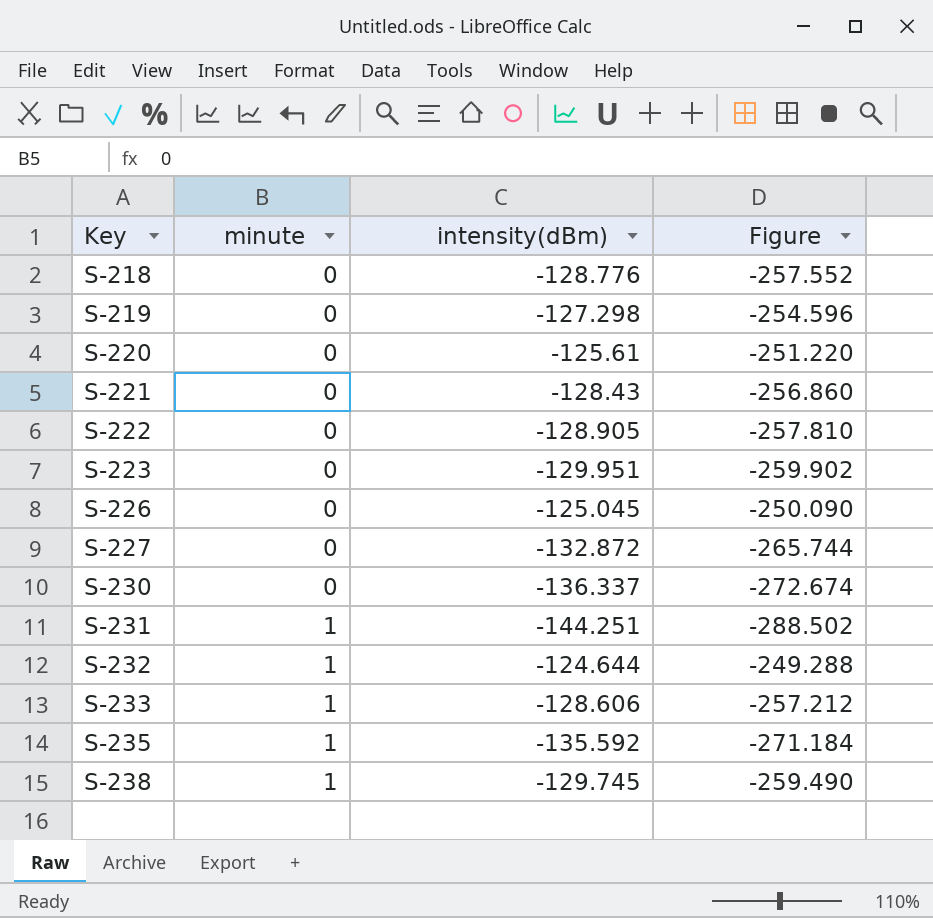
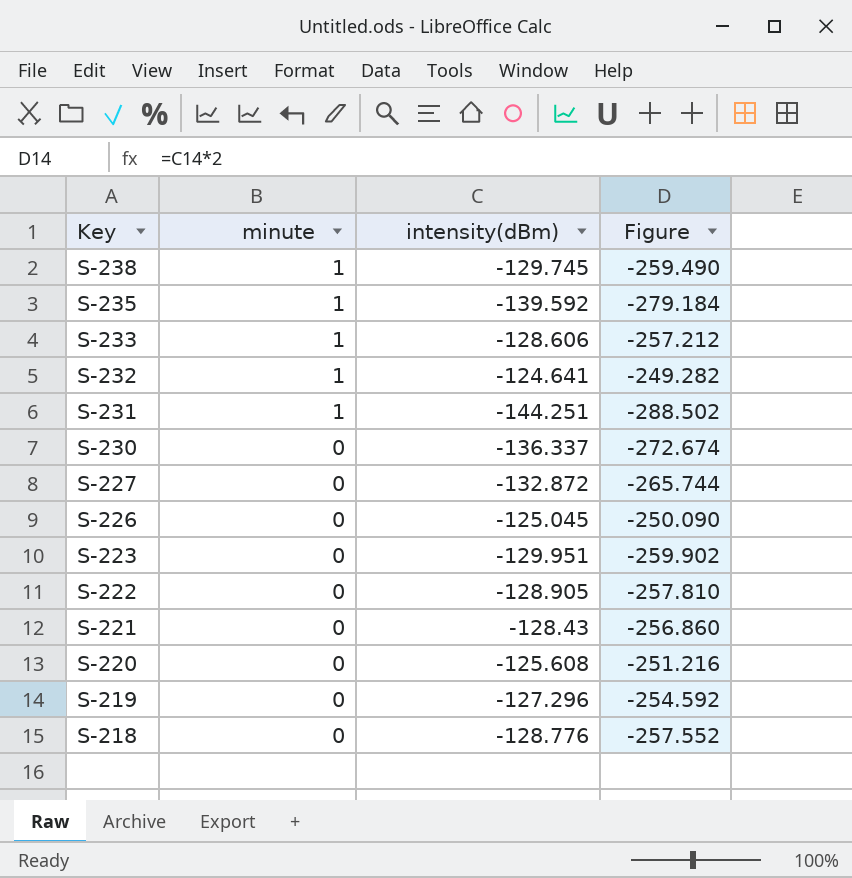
row order: Key ascending -> Key descending
S-235 | intensity(dBm): -135.592 -> -139.592
S-235 | Figure: -271.184 -> -279.184
S-232 | intensity(dBm): -124.644 -> -124.641
S-232 | Figure: -249.288 -> -249.282
S-220 | intensity(dBm): -125.61 -> -125.608
S-220 | Figure: -251.220 -> -251.216
S-219 | intensity(dBm): -127.298 -> -127.296
S-219 | Figure: -254.596 -> -254.592

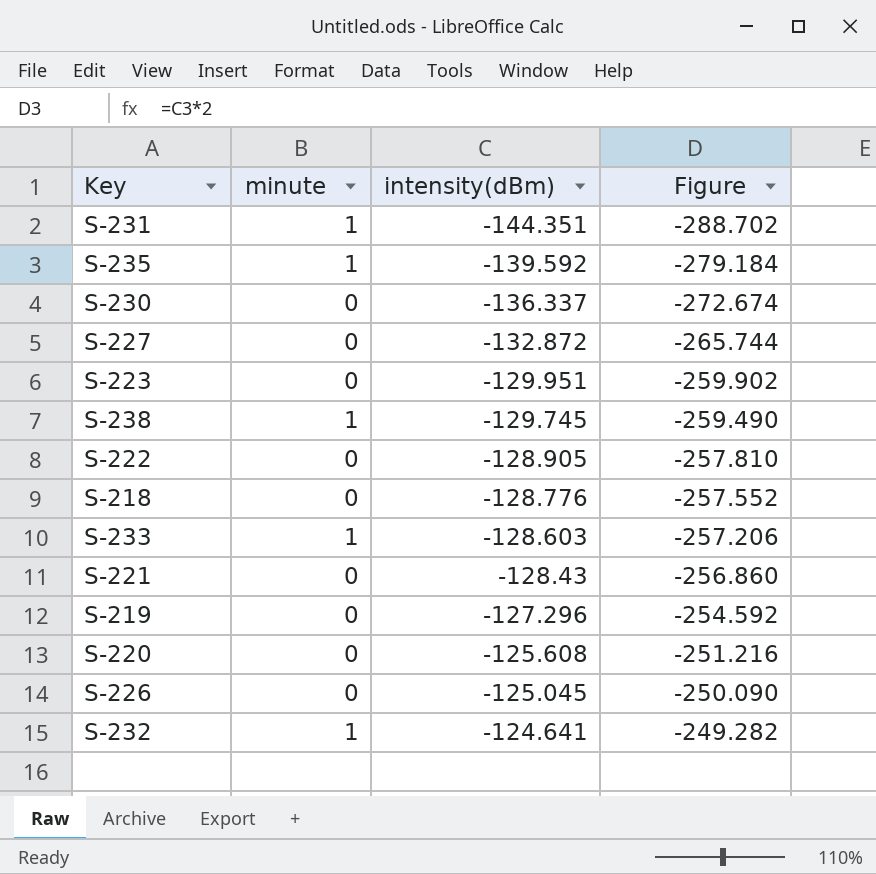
row order: Key descending -> intensity(dBm) ascending
S-231 | intensity(dBm): -144.251 -> -144.351
S-231 | Figure: -288.502 -> -288.702
S-233 | intensity(dBm): -128.606 -> -128.603
S-233 | Figure: -257.212 -> -257.206

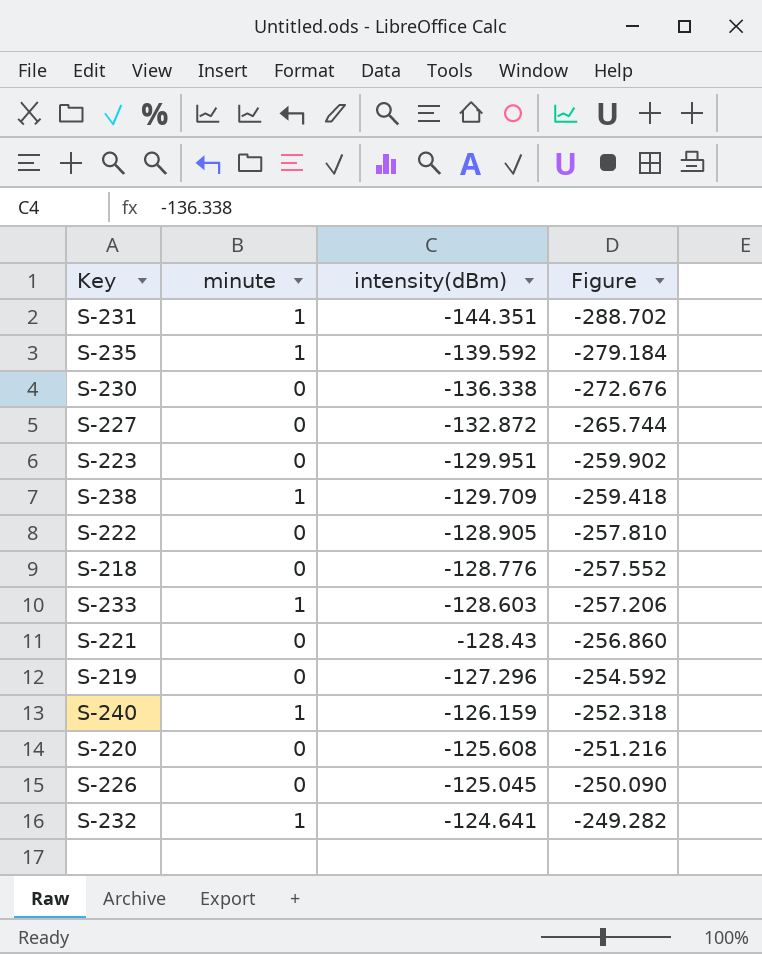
S-230 | intensity(dBm): -136.337 -> -136.338
S-230 | Figure: -272.674 -> -272.676
S-238 | intensity(dBm): -129.745 -> -129.709
S-238 | Figure: -259.490 -> -259.418
row S-240: none -> 1 | -126.159 | -252.318

